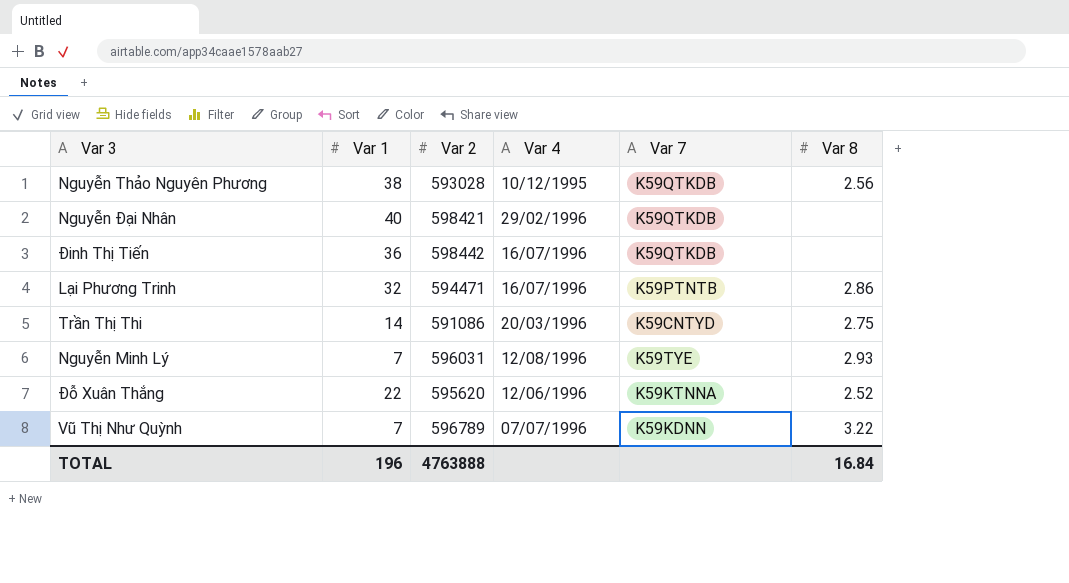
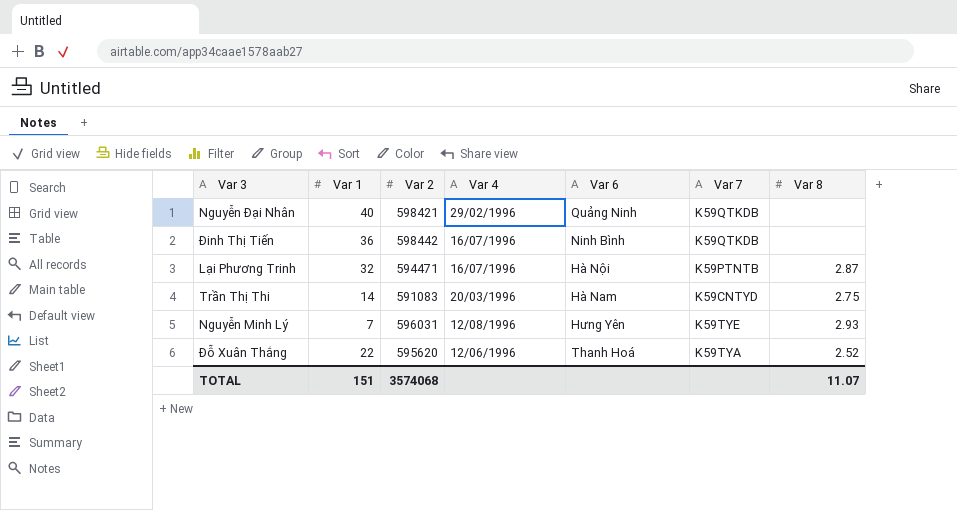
column Var 6 | position: none -> 5
row Nguyễn Thảo Nguyên Phương: 38 | 593028 | 10/12/1995 | K59QTKDB | 2.56 -> none
row Vũ Thị Như Quỳnh: 7 | 596789 | 07/07/1996 | K59KDNN | 3.22 -> none
Lại Phương Trinh | Var 8: 2.86 -> 2.87
Trần Thị Thi | Var 2: 591086 -> 591083
Đỗ Xuân Thắng | Var 7: K59KTNNA -> K59TYA
TOTAL | Var 1: 196 -> 151
TOTAL | Var 2: 4763888 -> 3574068
TOTAL | Var 8: 16.84 -> 11.07

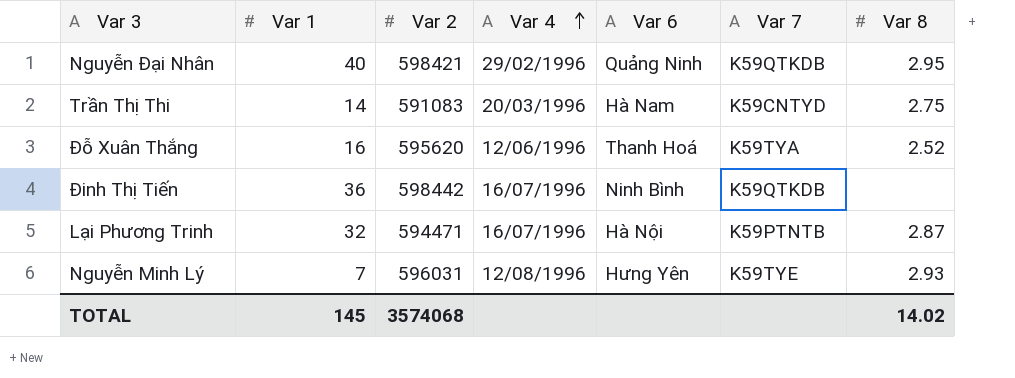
row order: none -> Var 4 ascending
Nguyễn Đại Nhân | Var 8: none -> 2.95
Đỗ Xuân Thắng | Var 1: 22 -> 16
TOTAL | Var 1: 151 -> 145
TOTAL | Var 8: 11.07 -> 14.02

